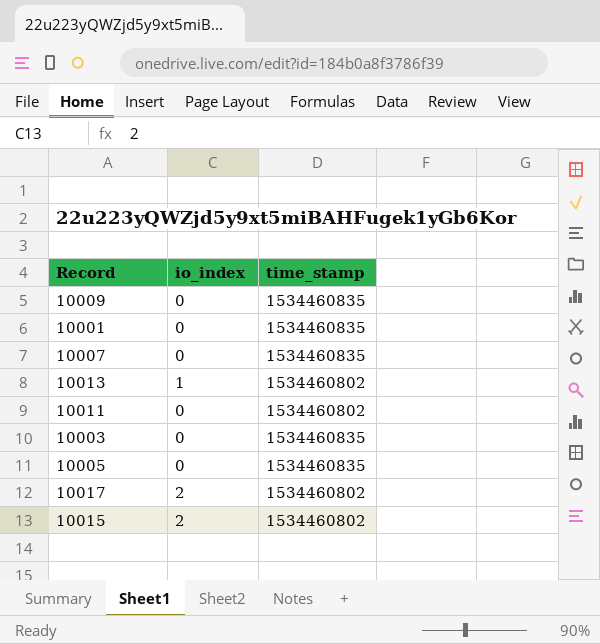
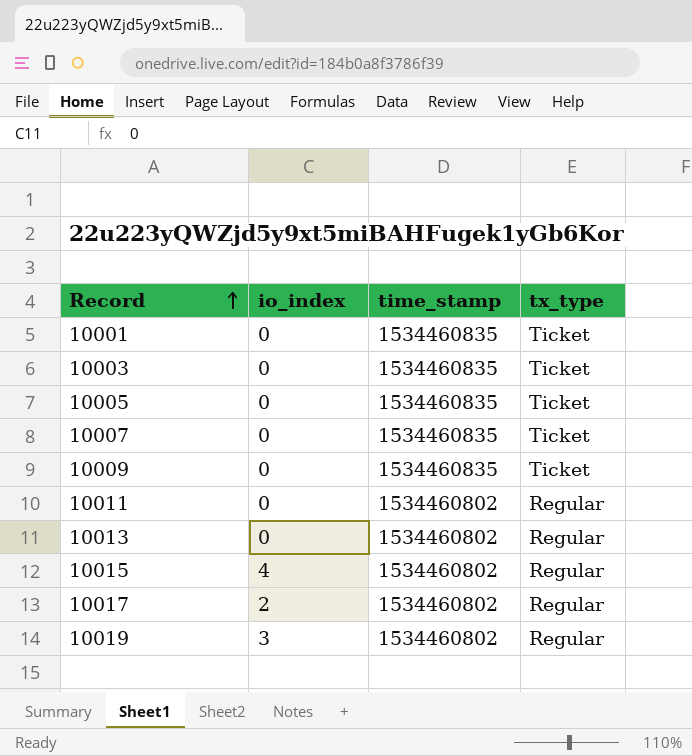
row order: none -> Record ascending
column tx_type | position: none -> 4
10013 | io_index: 1 -> 0
10015 | io_index: 2 -> 4
row 10019: none -> 3 | 1534460802 | Regular

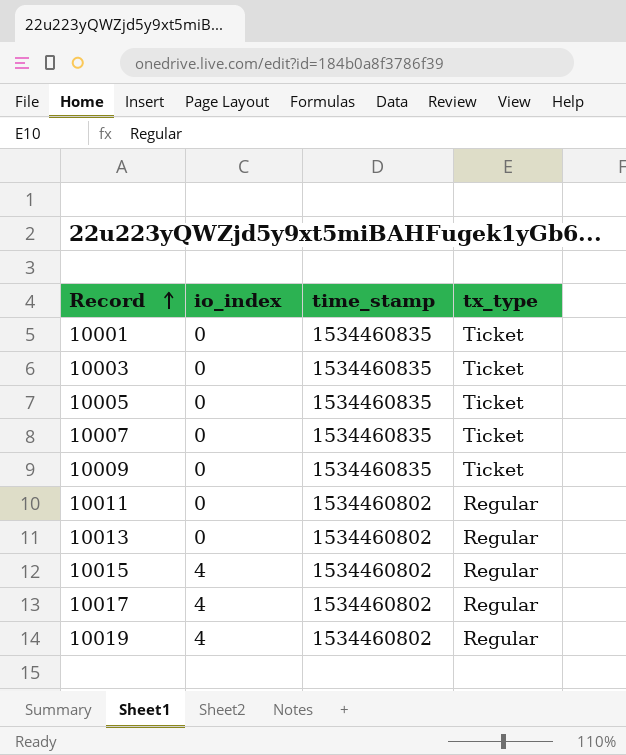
10017 | io_index: 2 -> 4
10019 | io_index: 3 -> 4

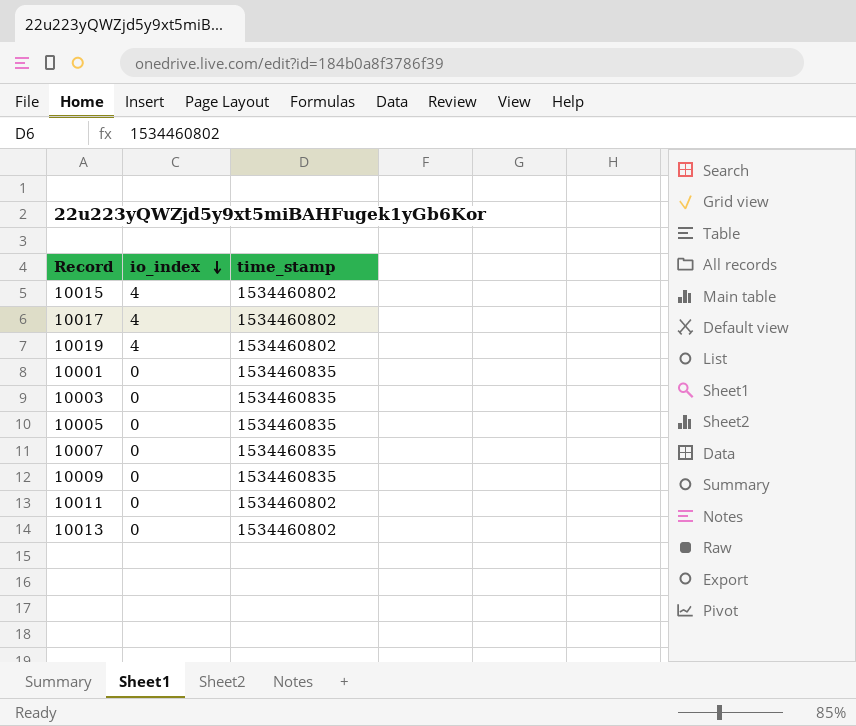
row order: Record ascending -> io_index descending
column tx_type | position: 4 -> none

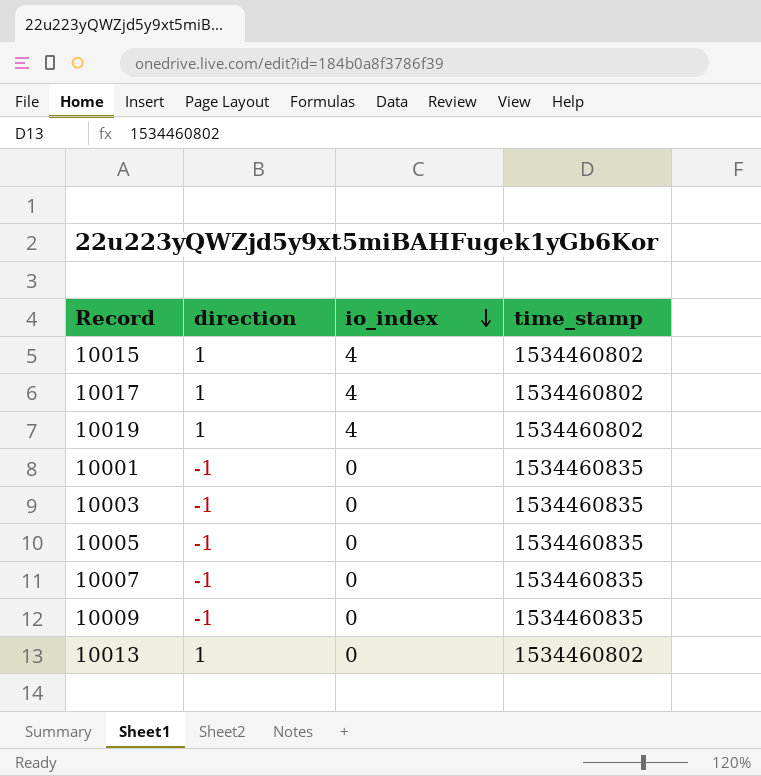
column direction | position: none -> 2
row 10011: 0 | 1534460802 -> none

